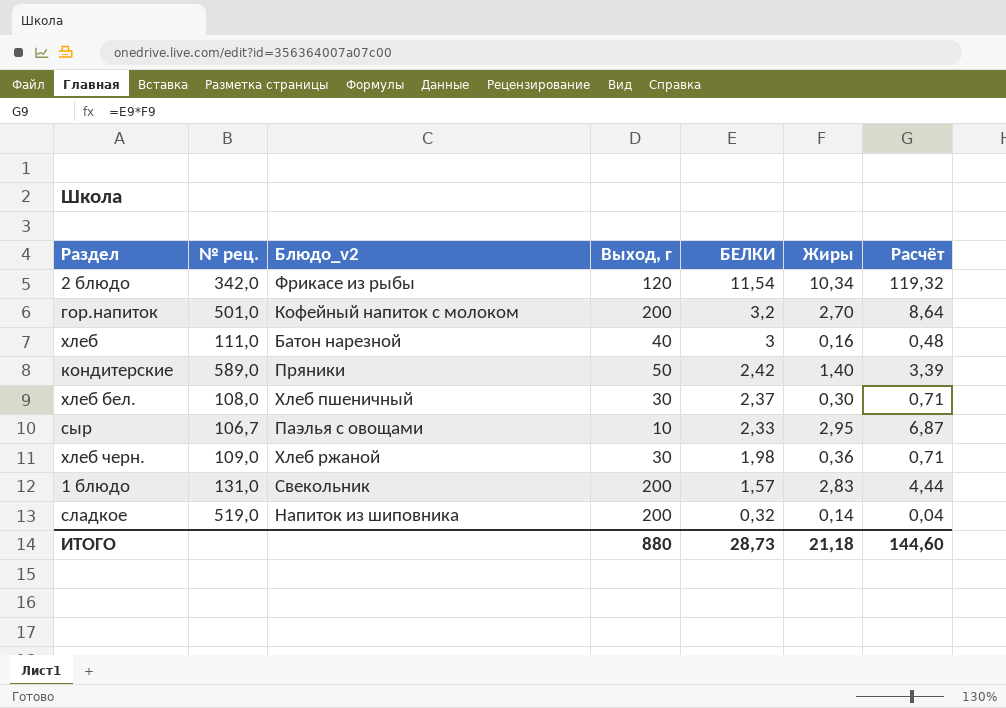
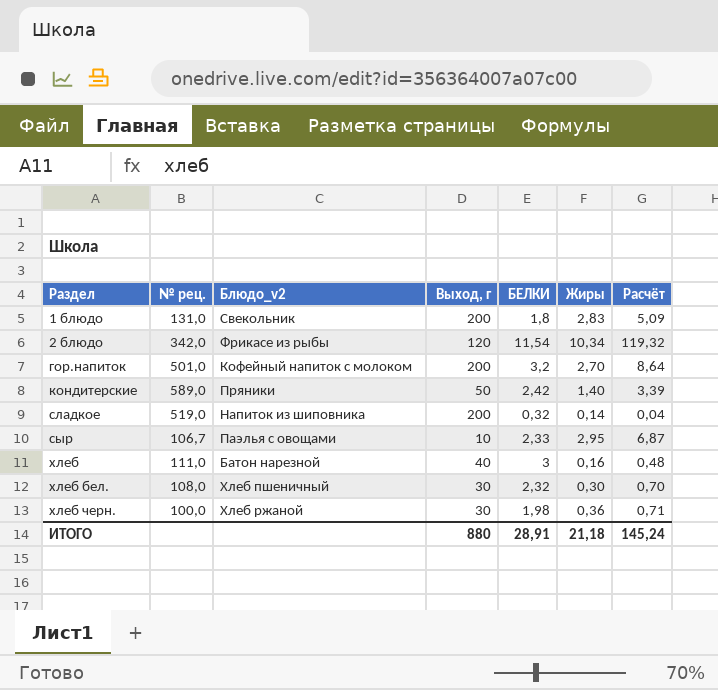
row order: БЕЛКИ descending -> Раздел ascending
1 блюдо | БЕЛКИ: 1,57 -> 1,8
1 блюдо | Расчёт: 4,44 -> 5,09
хлеб бел. | БЕЛКИ: 2,37 -> 2,32
хлеб бел. | Расчёт: 0,71 -> 0,70
хлеб черн. | № рец.: 109,0 -> 100,0
ИТОГО | БЕЛКИ: 28,73 -> 28,91
ИТОГО | Расчёт: 144,60 -> 145,24

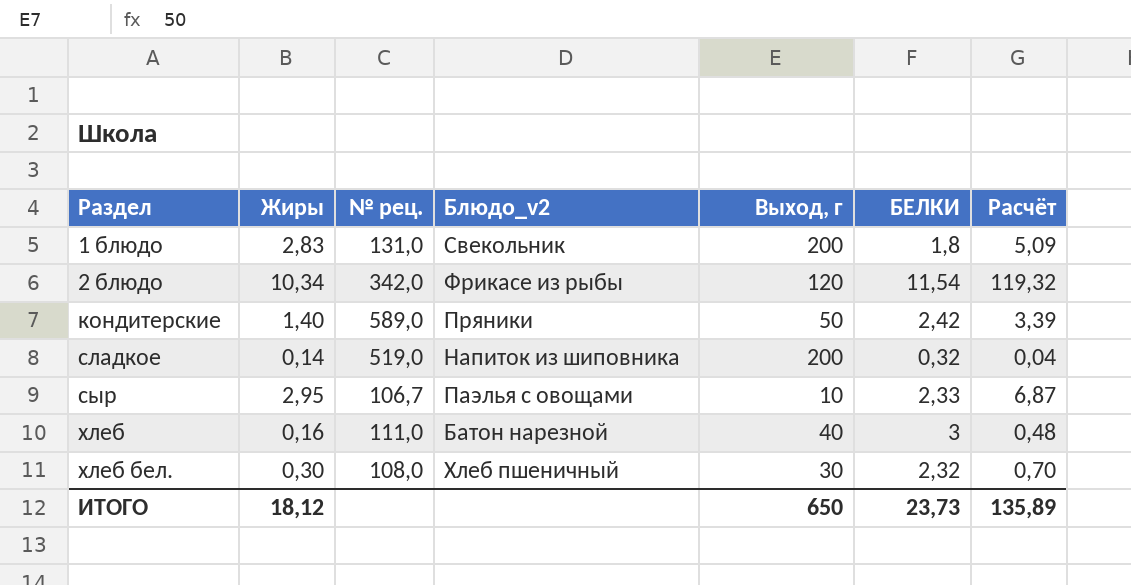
column Жиры | position: 6 -> 2
row гор.напиток: 501,0 | Кофейный напиток с молоком | 200 | 3,2 | 2,70 | 8,64 -> none
row хлеб черн.: 100,0 | Хлеб ржаной | 30 | 1,98 | 0,36 | 0,71 -> none
ИТОГО | Жиры: 21,18 -> 18,12
ИТОГО | Выход, г: 880 -> 650
ИТОГО | БЕЛКИ: 28,91 -> 23,73
ИТОГО | Расчёт: 145,24 -> 135,89

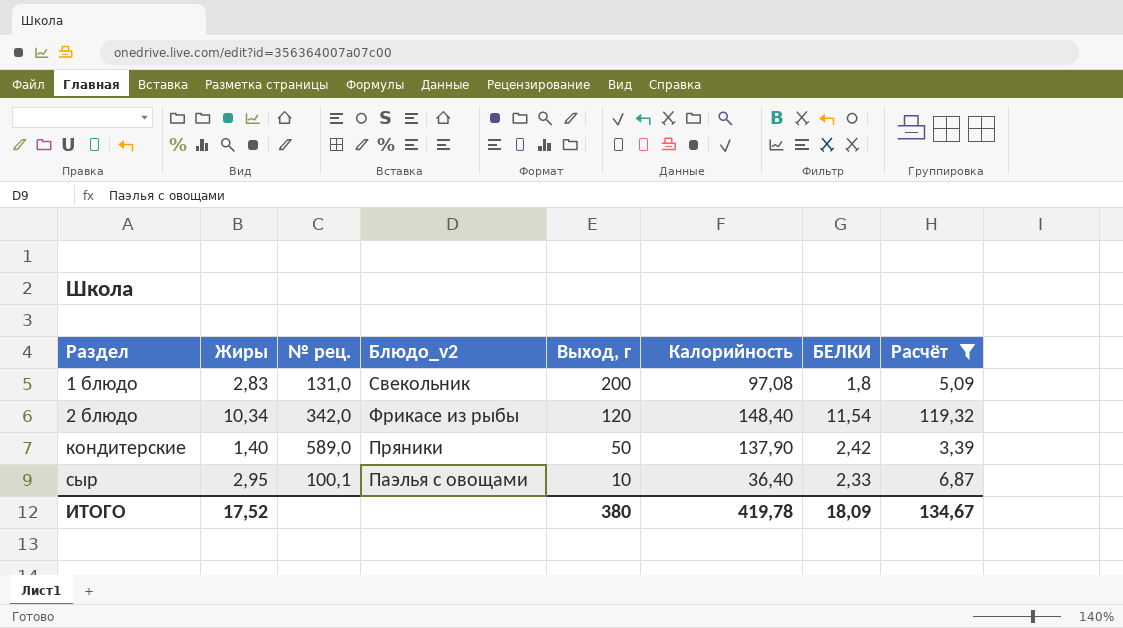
filter: none -> Расчёт >= 3,39
column Калорийность | position: none -> 6
сыр | № рец.: 106,7 -> 100,1
ИТОГО | Жиры: 18,12 -> 17,52
ИТОГО | Выход, г: 650 -> 380
ИТОГО | БЕЛКИ: 23,73 -> 18,09
ИТОГО | Расчёт: 135,89 -> 134,67

